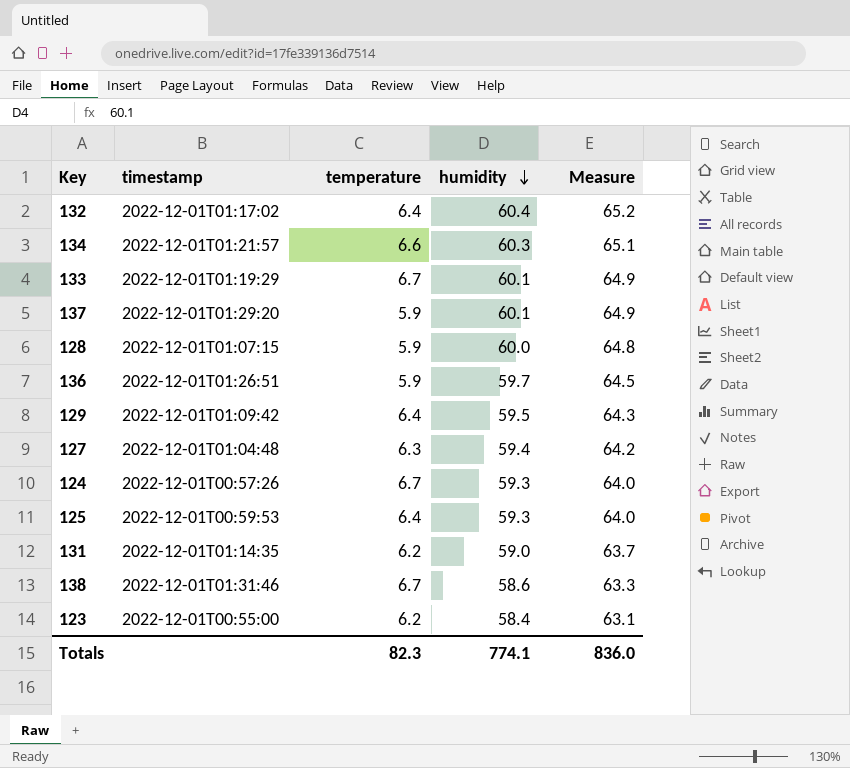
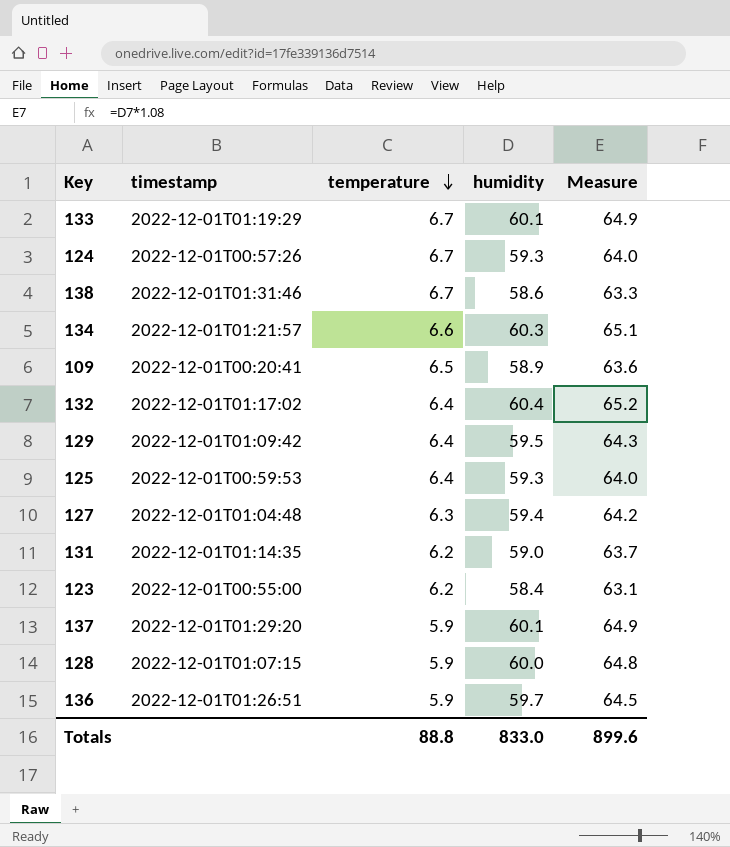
row order: humidity descending -> temperature descending
row 109: none -> 2022-12-01T00:20:41 | 6.5 | 58.9 | 63.6
Totals | temperature: 82.3 -> 88.8
Totals | humidity: 774.1 -> 833.0
Totals | Measure: 836.0 -> 899.6

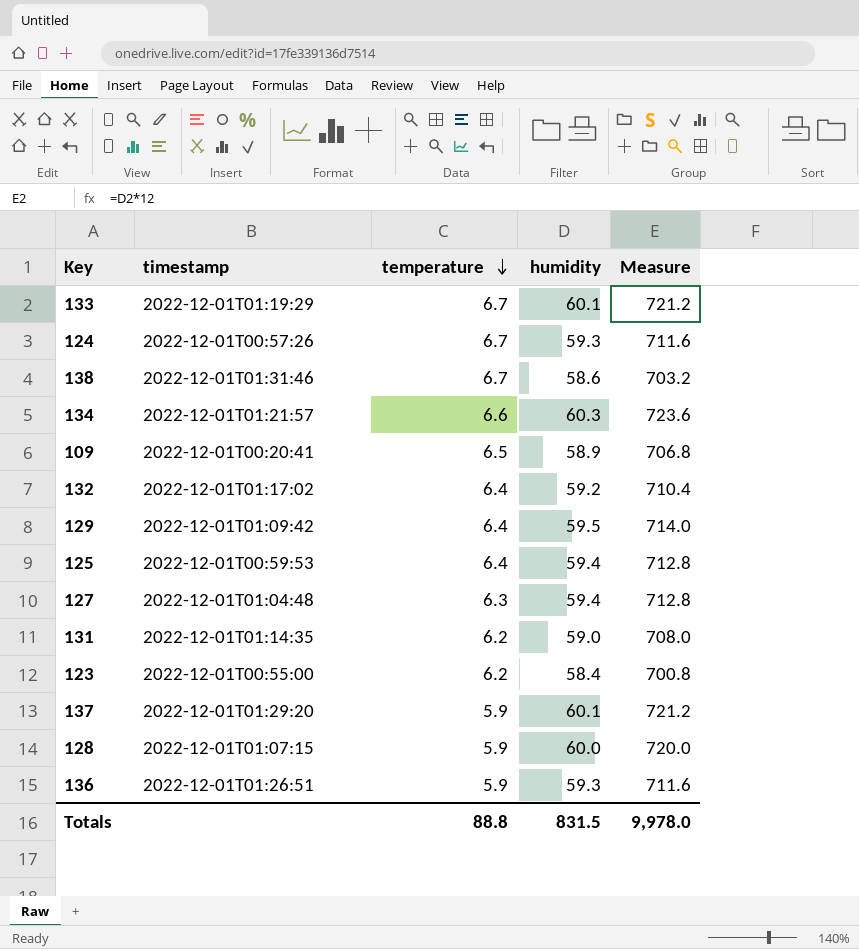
column Measure | formula: [humidity] * 1.08 -> [humidity] * 12
132 | humidity: 60.4 -> 59.2
125 | humidity: 59.3 -> 59.4
136 | humidity: 59.7 -> 59.3
Totals | humidity: 833.0 -> 831.5
Totals | Measure: 899.6 -> 9,978.0

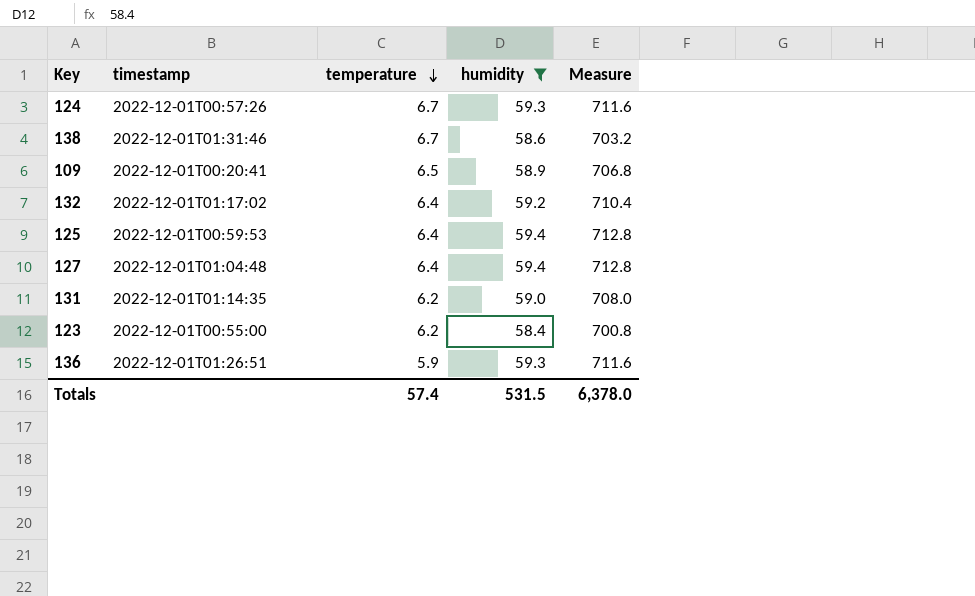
filter: none -> humidity <= 59.4
127 | temperature: 6.3 -> 6.4
Totals | temperature: 88.8 -> 57.4
Totals | humidity: 831.5 -> 531.5
Totals | Measure: 9,978.0 -> 6,378.0

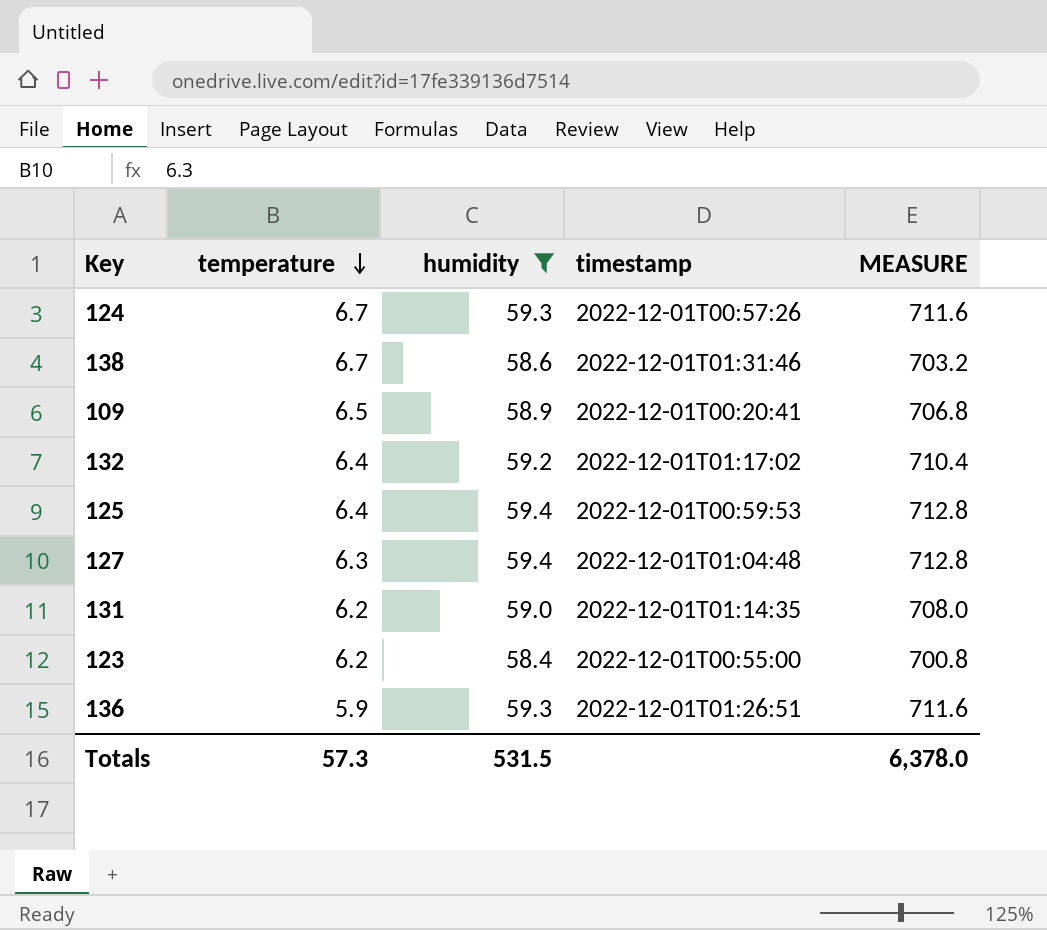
column timestamp | position: 2 -> 4
column name: Measure -> MEASURE
127 | temperature: 6.4 -> 6.3
Totals | temperature: 57.4 -> 57.3

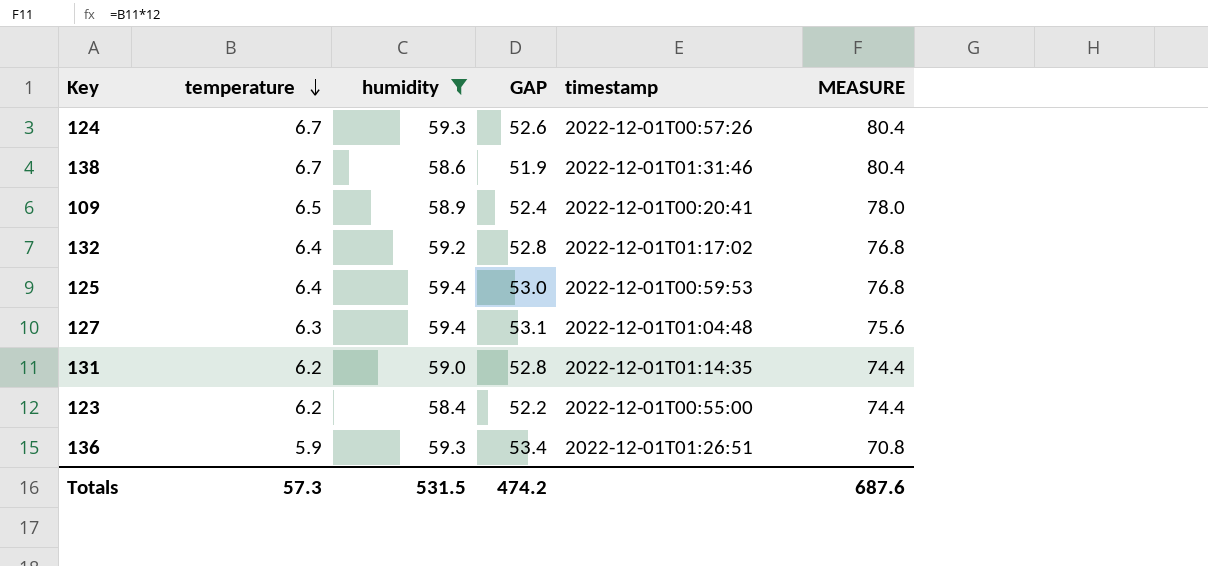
column GAP | formula: none -> [humidity] - [temperature]
column MEASURE | formula: [humidity] * 12 -> [temperature] * 12
Totals | MEASURE: 6,378.0 -> 687.6

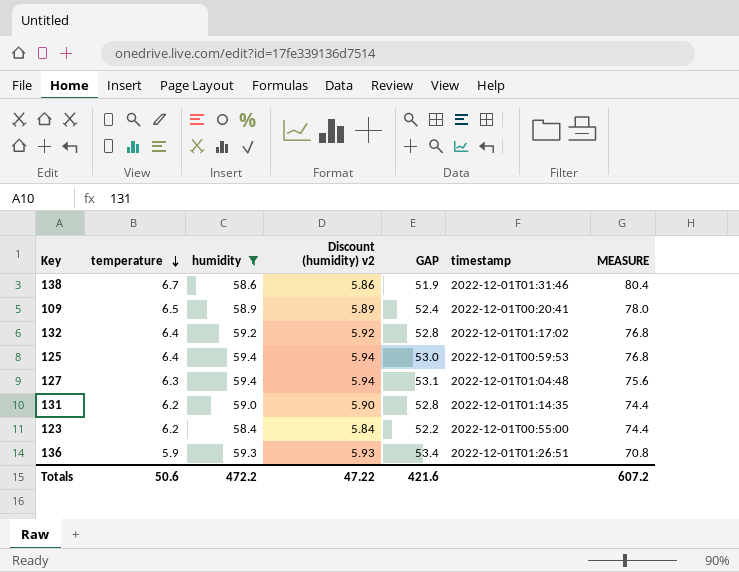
column Discount (humidity) v2 | formula: none -> [humidity] * 0.1
row 124: 6.7 | 59.3 | 52.6 | 2022-12-01T00:57:26 | 80.4 -> none
Totals | temperature: 57.3 -> 50.6
Totals | humidity: 531.5 -> 472.2
Totals | GAP: 474.2 -> 421.6
Totals | MEASURE: 687.6 -> 607.2

